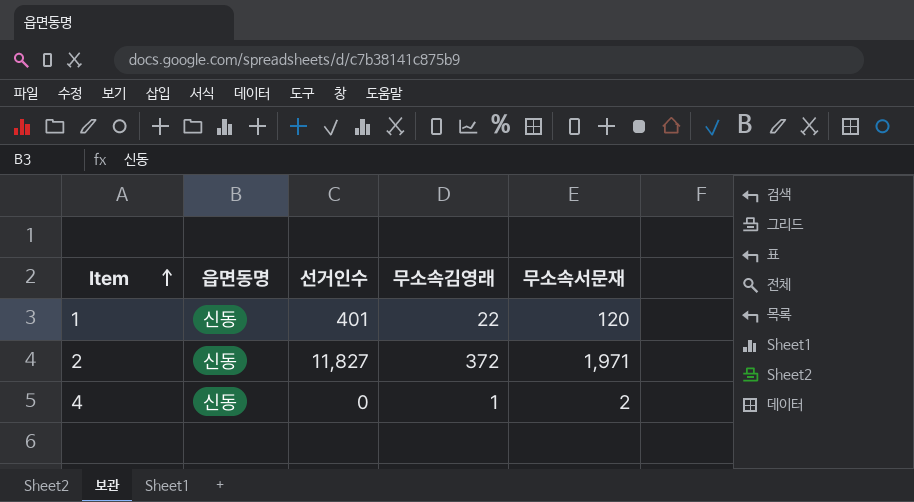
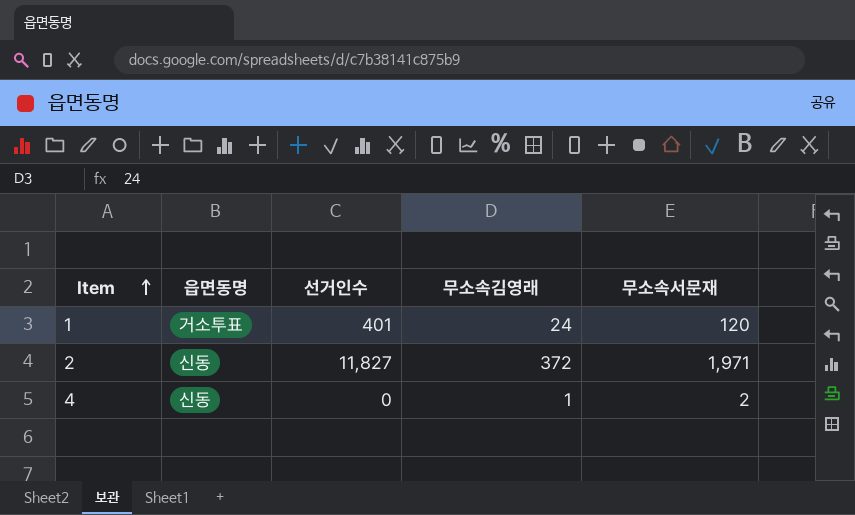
1 | 읍면동명: 신동 -> 거소투표
1 | 무소속김영래: 22 -> 24

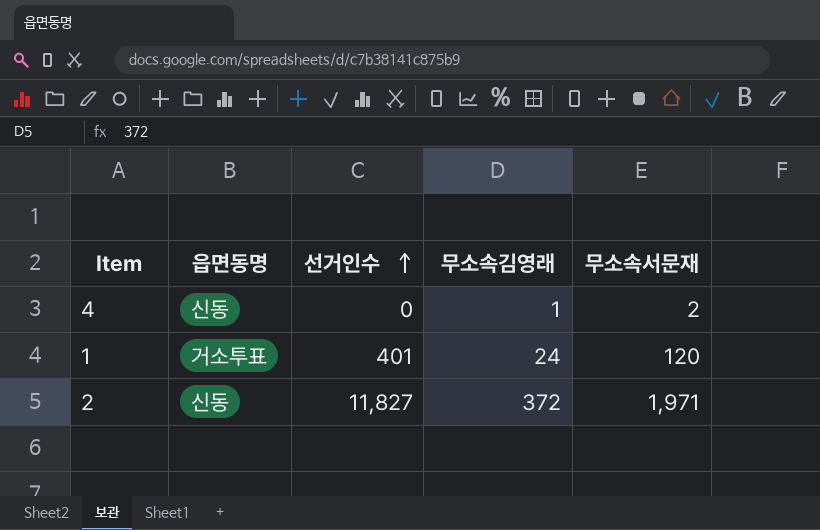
row order: Item ascending -> 선거인수 ascending

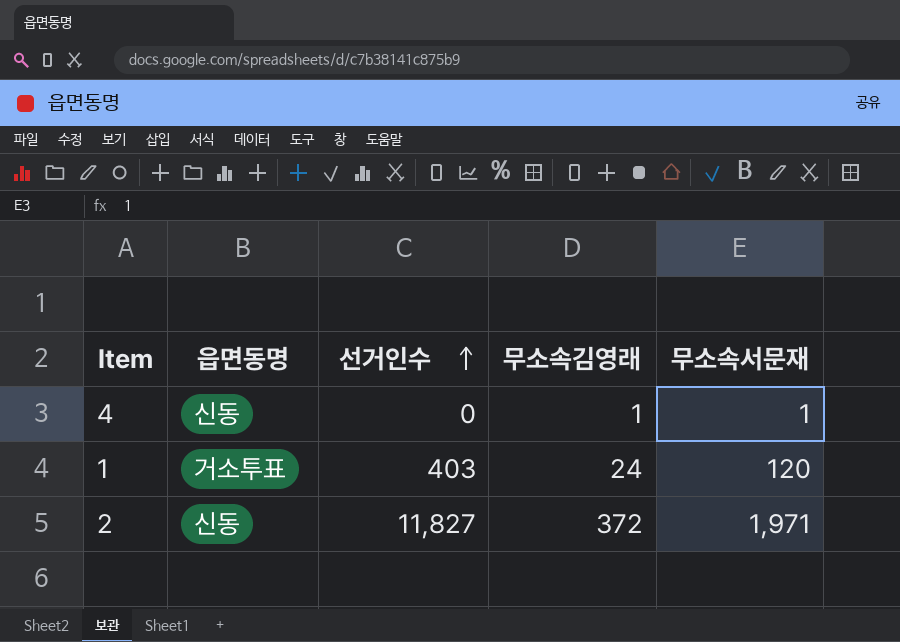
4 | 무소속서문재: 2 -> 1
1 | 선거인수: 401 -> 403

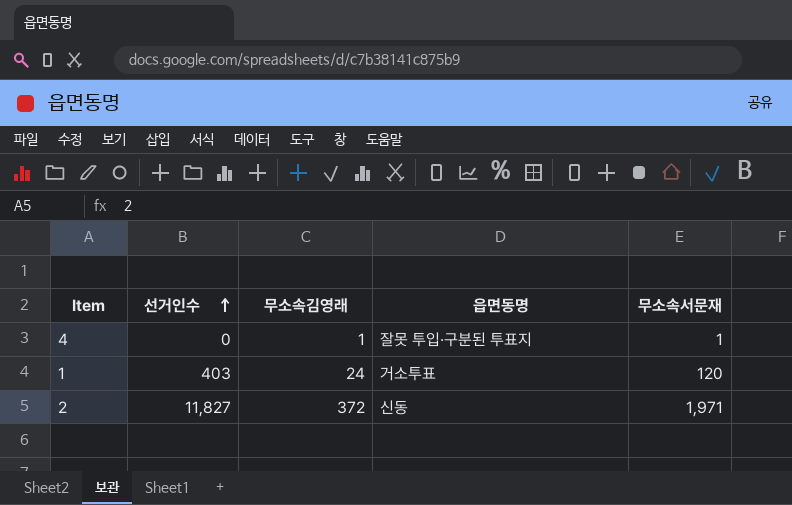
column 읍면동명 | position: 2 -> 4
4 | 읍면동명: 신동 -> 잘못 투입·구분된 투표지

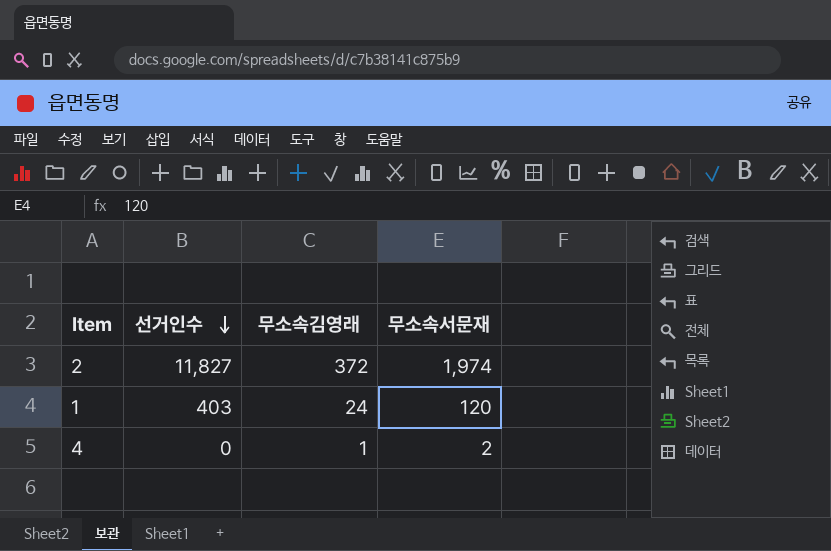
row order: 선거인수 ascending -> 선거인수 descending
column 읍면동명 | position: 4 -> none
2 | 무소속서문재: 1,971 -> 1,974
4 | 무소속서문재: 1 -> 2

